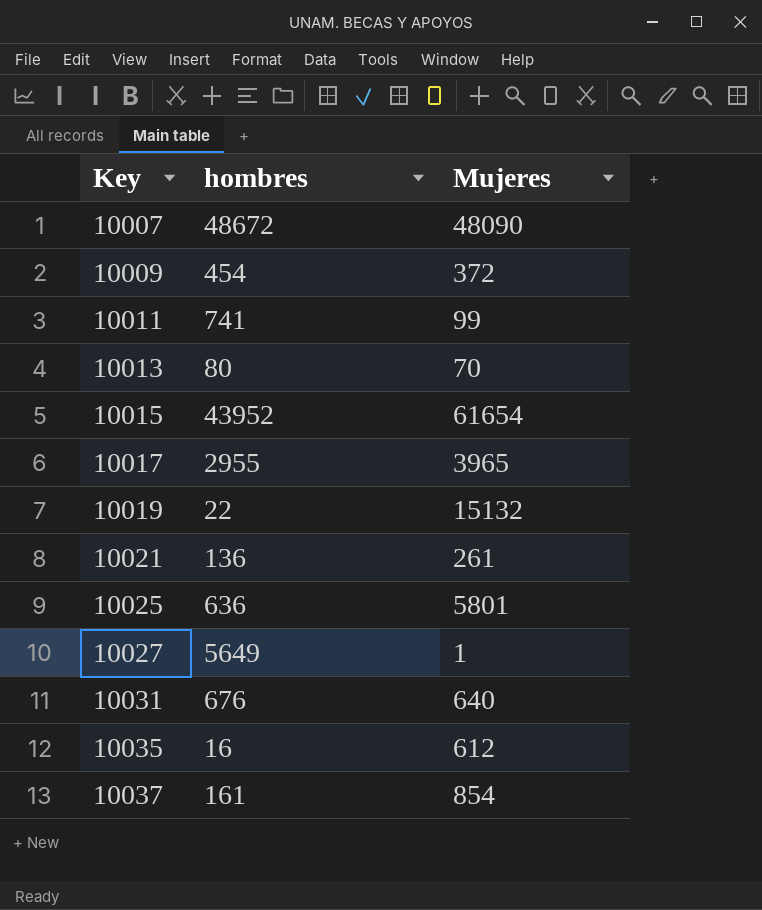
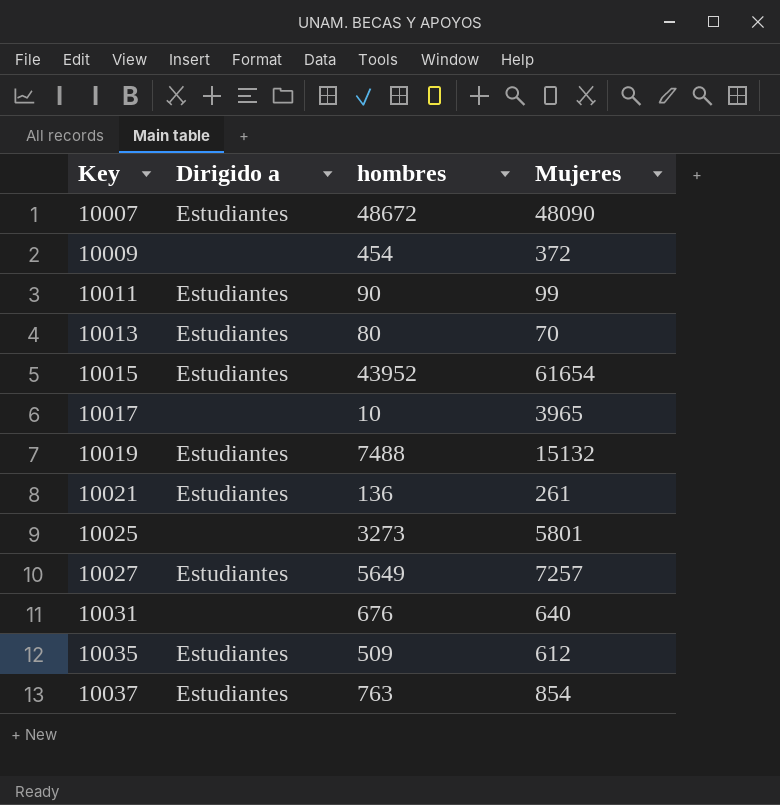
column Dirigido a | position: none -> 2
10011 | hombres: 741 -> 90
10017 | hombres: 2955 -> 10
10019 | hombres: 22 -> 7488
10025 | hombres: 636 -> 3273
10027 | Mujeres: 1 -> 7257
10035 | hombres: 16 -> 509
10037 | hombres: 161 -> 763

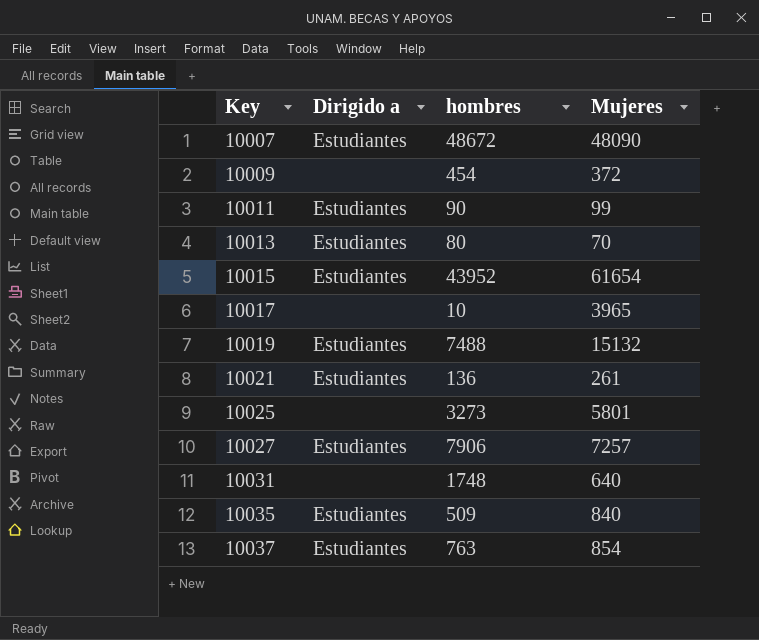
10027 | hombres: 5649 -> 7906
10031 | hombres: 676 -> 1748
10035 | Mujeres: 612 -> 840

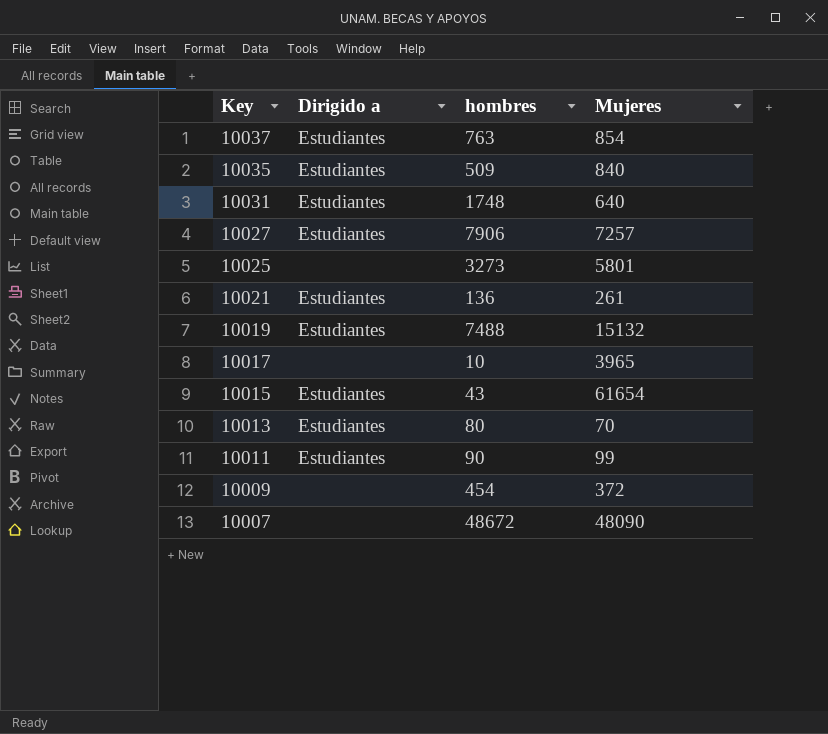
row order: Key ascending -> Key descending
10031 | Dirigido a: none -> Estudiantes
10015 | hombres: 43952 -> 43
10007 | Dirigido a: Estudiantes -> none

